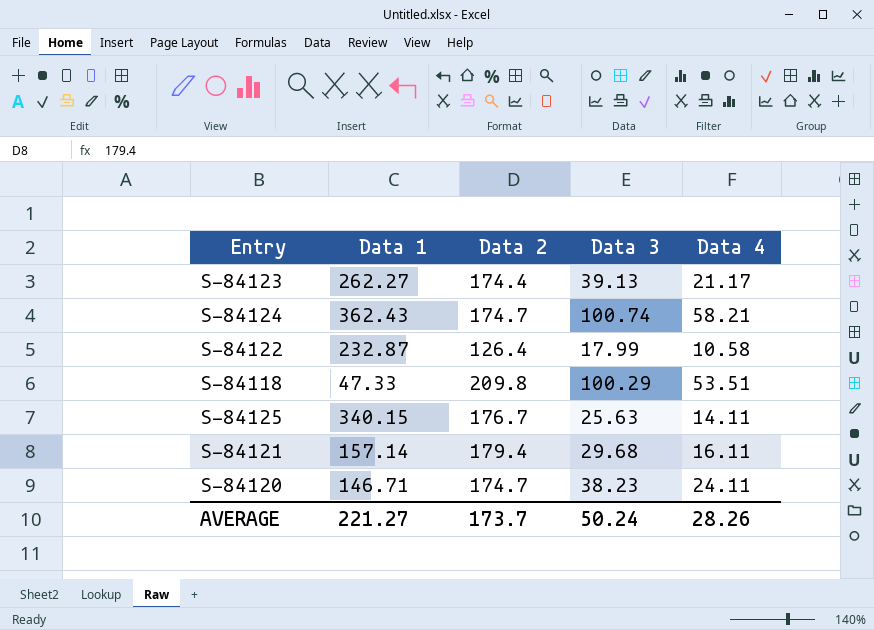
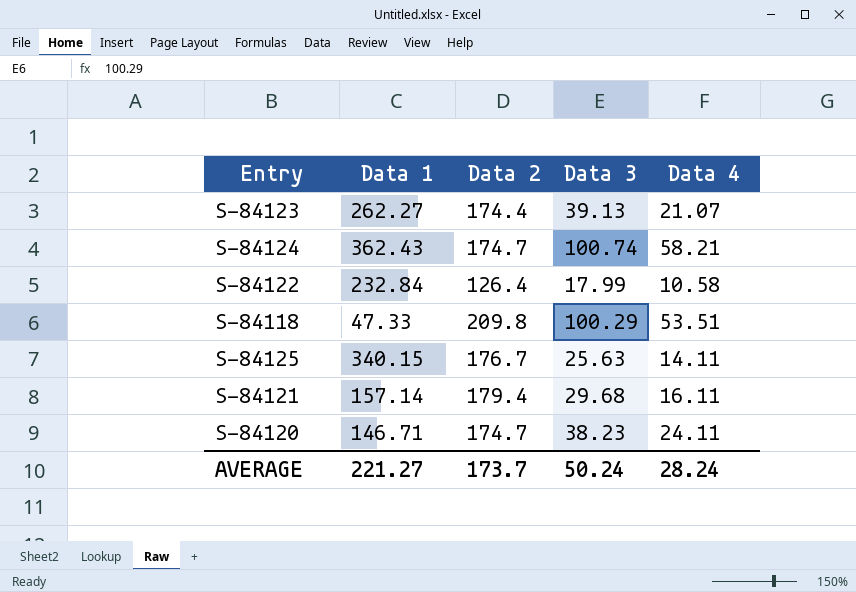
S-84123 | Data 4: 21.17 -> 21.07
S-84122 | Data 1: 232.87 -> 232.84
AVERAGE | Data 4: 28.26 -> 28.24

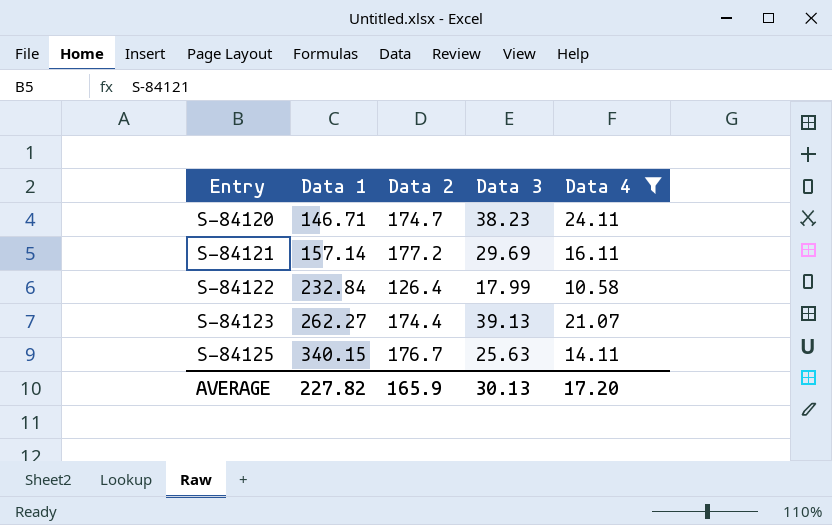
filter: none -> Data 4 <= 24.11
row order: none -> Entry ascending
S-84121 | Data 2: 179.4 -> 177.2
S-84121 | Data 3: 29.68 -> 29.69
AVERAGE | Data 1: 221.27 -> 227.82
AVERAGE | Data 2: 173.7 -> 165.9
AVERAGE | Data 3: 50.24 -> 30.13
AVERAGE | Data 4: 28.24 -> 17.20

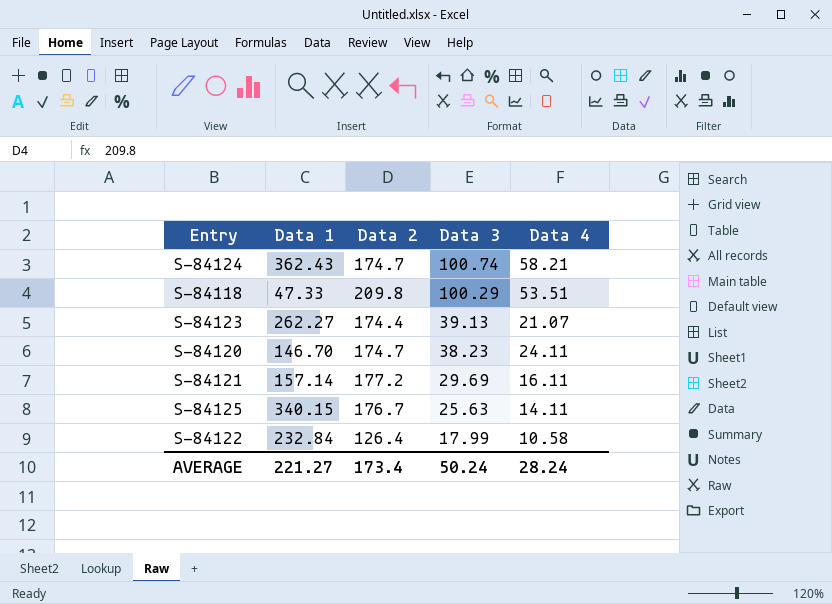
filter: Data 4 <= 24.11 -> none
row order: Entry ascending -> Data 3 descending
S-84120 | Data 1: 146.71 -> 146.70
AVERAGE | Data 1: 227.82 -> 221.27
AVERAGE | Data 2: 165.9 -> 173.4
AVERAGE | Data 3: 30.13 -> 50.24
AVERAGE | Data 4: 17.20 -> 28.24

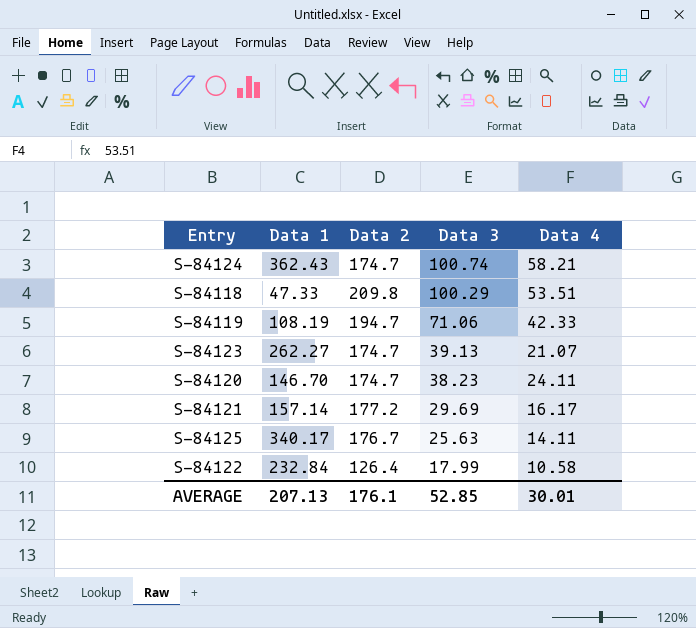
row S-84119: none -> 108.19 | 194.7 | 71.06 | 42.33
S-84123 | Data 2: 174.4 -> 174.7
S-84121 | Data 4: 16.11 -> 16.17
S-84125 | Data 1: 340.15 -> 340.17
AVERAGE | Data 1: 221.27 -> 207.13
AVERAGE | Data 2: 173.4 -> 176.1
AVERAGE | Data 3: 50.24 -> 52.85
AVERAGE | Data 4: 28.24 -> 30.01

